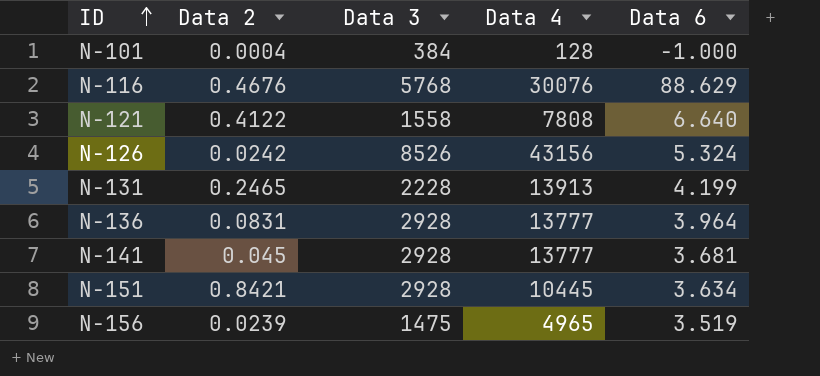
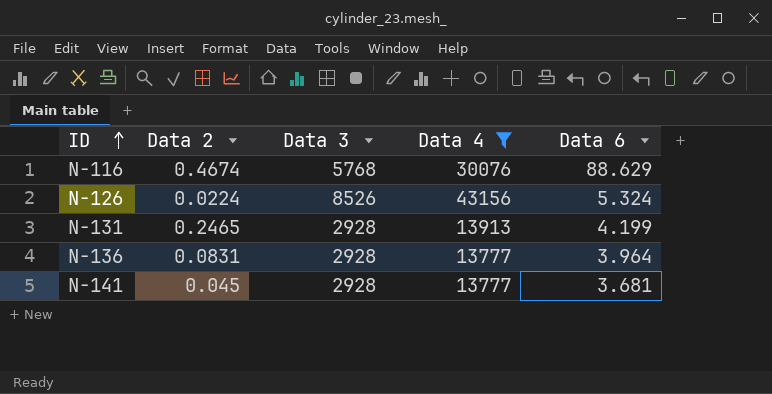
filter: none -> Data 4 >= 13777
N-116 | Data 2: 0.4676 -> 0.4674
N-126 | Data 2: 0.0242 -> 0.0224
N-131 | Data 3: 2228 -> 2928

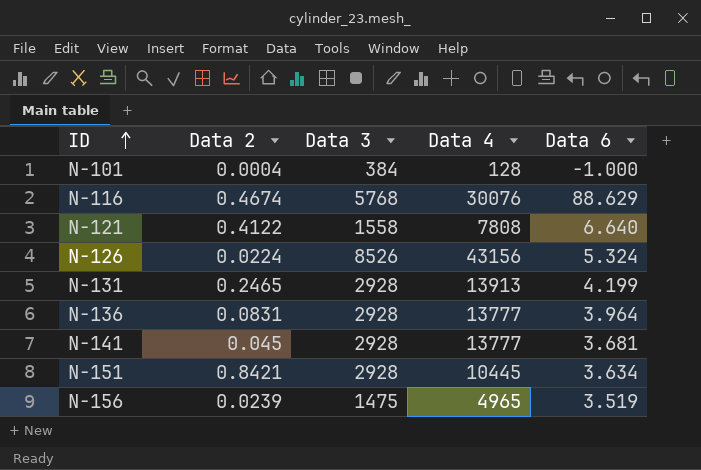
filter: Data 4 >= 13777 -> none

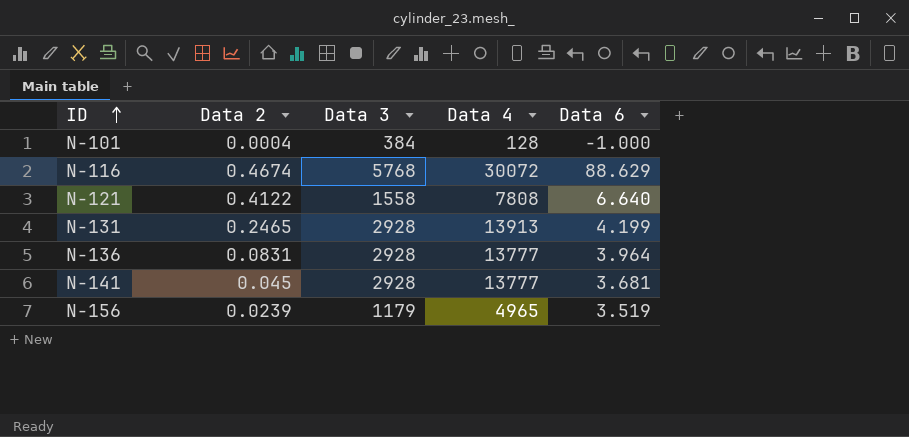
row N-126: 0.0224 | 8526 | 43156 | 5.324 -> none
row N-151: 0.8421 | 2928 | 10445 | 3.634 -> none
N-116 | Data 4: 30076 -> 30072
N-156 | Data 3: 1475 -> 1179

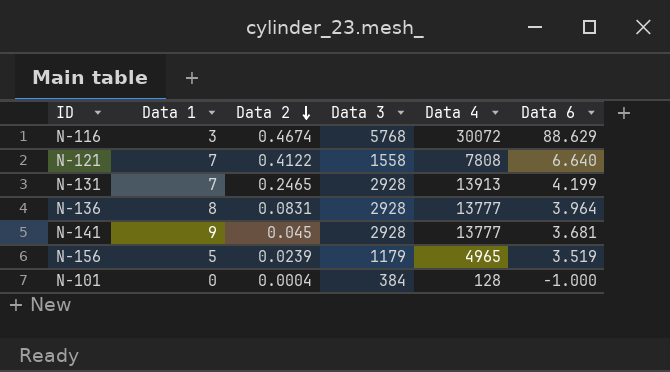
row order: ID ascending -> Data 2 descending
column Data 1 | position: none -> 2

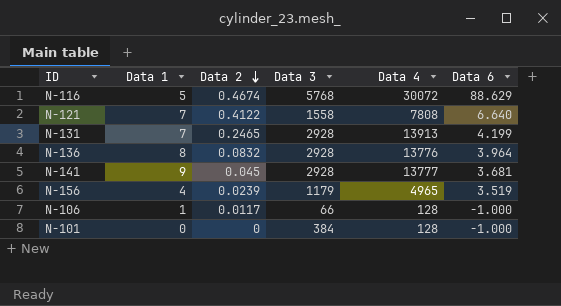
N-116 | Data 1: 3 -> 5
N-136 | Data 2: 0.0831 -> 0.0832
N-136 | Data 4: 13777 -> 13776
N-156 | Data 1: 5 -> 4
row N-106: none -> 1 | 0.0117 | 66 | 128 | -1.000
N-101 | Data 2: 0.0004 -> 0

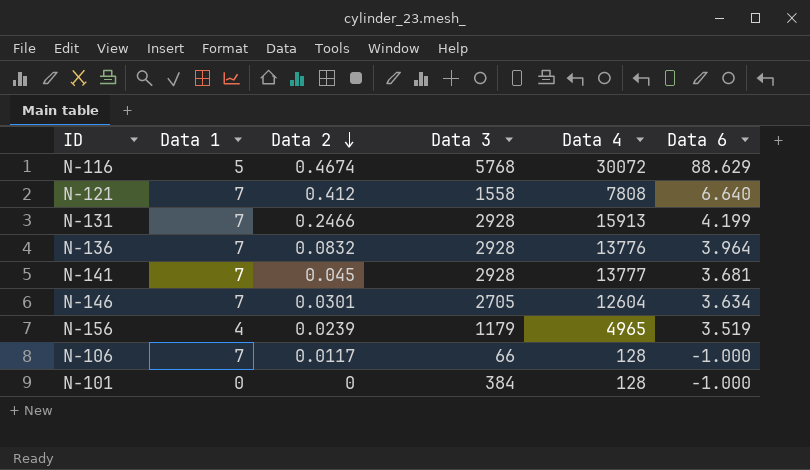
N-121 | Data 2: 0.4122 -> 0.412
N-131 | Data 2: 0.2465 -> 0.2466
N-131 | Data 4: 13913 -> 15913
N-136 | Data 1: 8 -> 7
N-141 | Data 1: 9 -> 7
row N-146: none -> 7 | 0.0301 | 2705 | 12604 | 3.634
N-106 | Data 1: 1 -> 7

